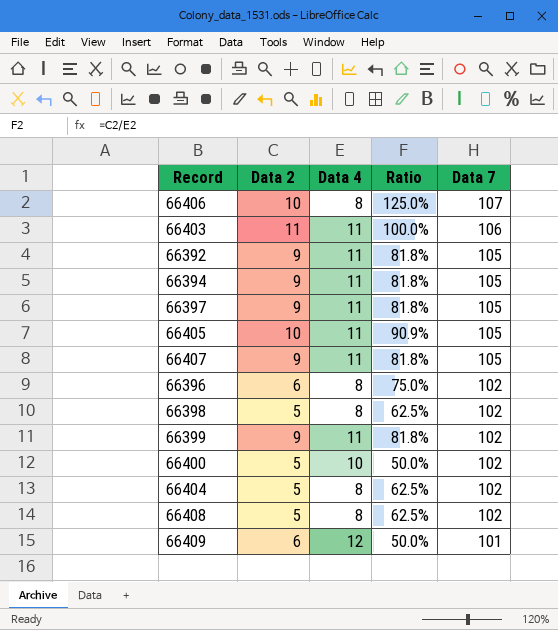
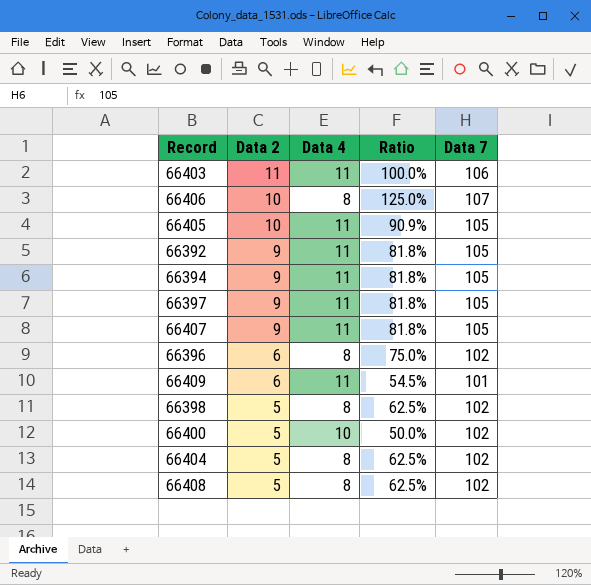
row order: Data 7 descending -> Data 2 descending
row 66399: 9 | 11 | 81.8% | 102 -> none
66409 | Data 4: 12 -> 11
66409 | Ratio: 50.0% -> 54.5%

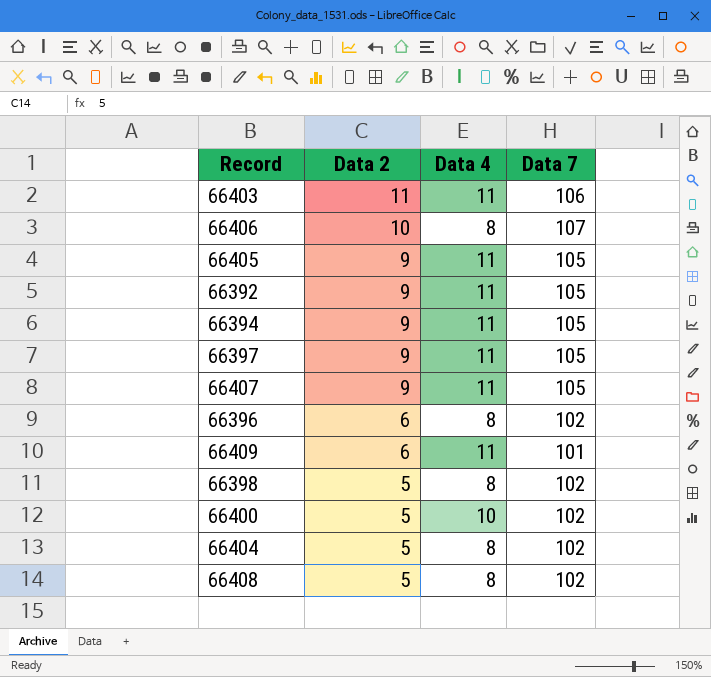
column Ratio | formula: [Data 2] / [Data 4] -> none
66405 | Data 2: 10 -> 9

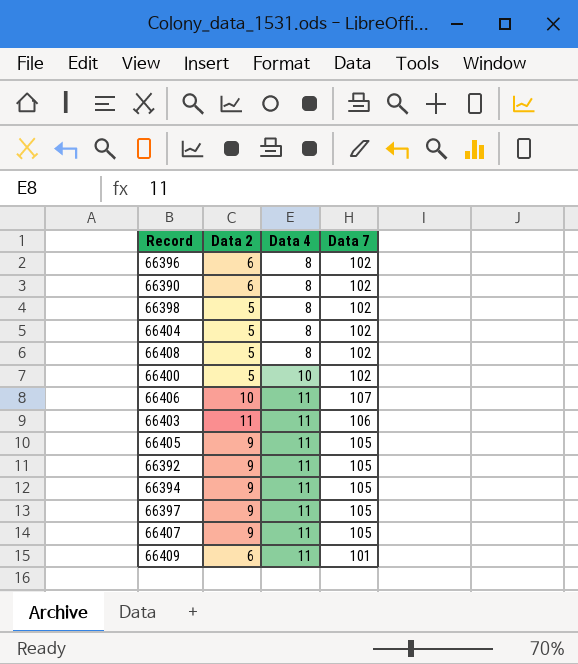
row order: Data 2 descending -> Data 4 ascending
row 66390: none -> 6 | 8 | 102
66406 | Data 4: 8 -> 11

